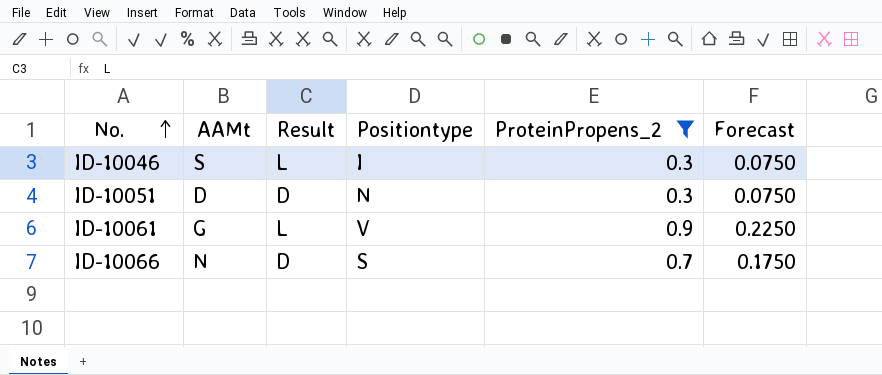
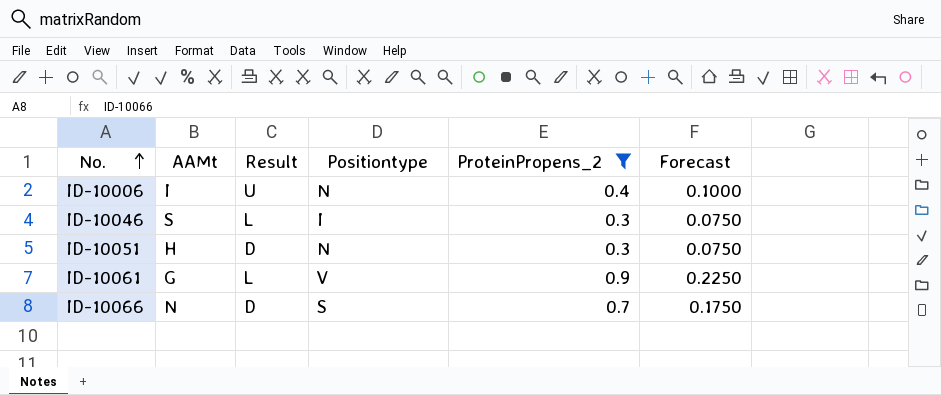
row ID-10006: none -> I | U | N | 0.4 | 0.1000
ID-10051 | AAMt: D -> H

